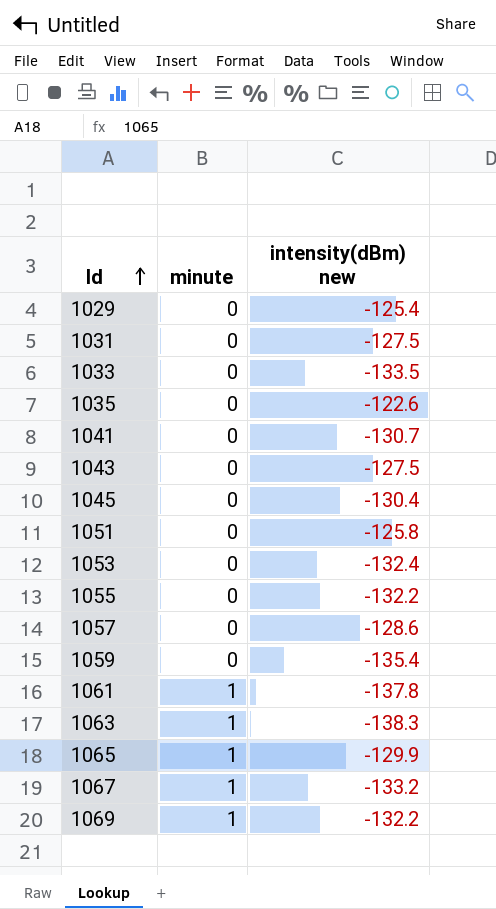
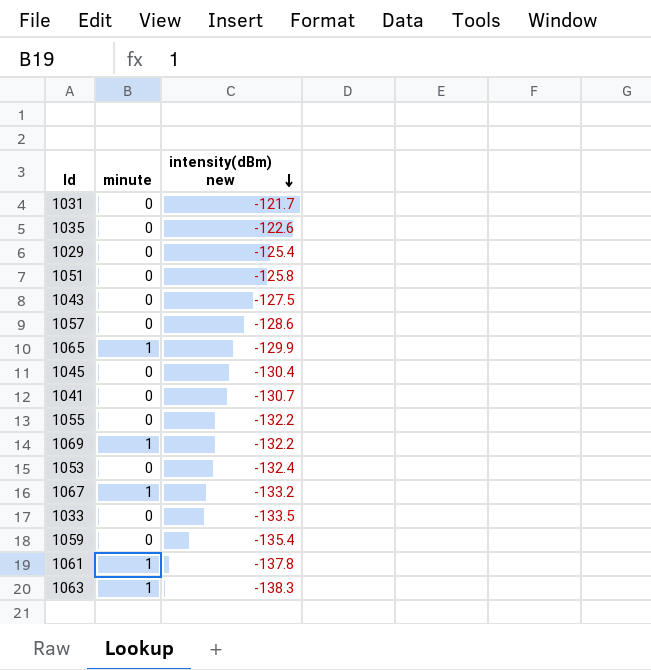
row order: Id ascending -> intensity(dBm) new descending
1031 | intensity(dBm) new: -127.5 -> -121.7

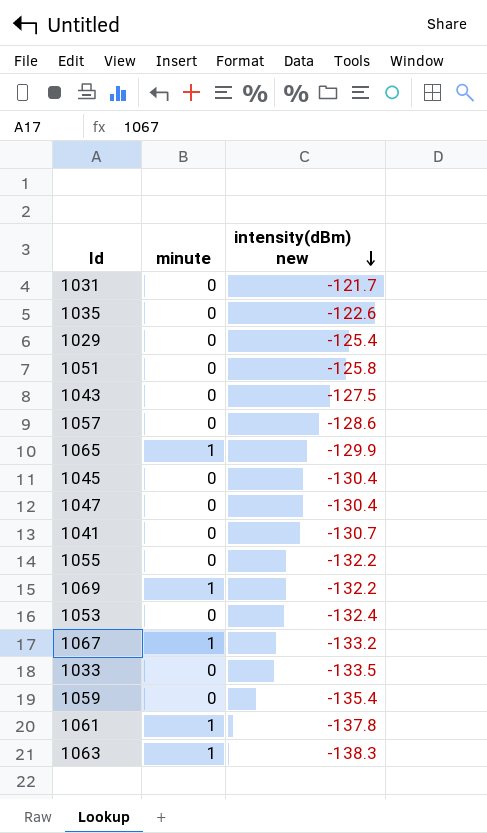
row 1047: none -> 0 | -130.4

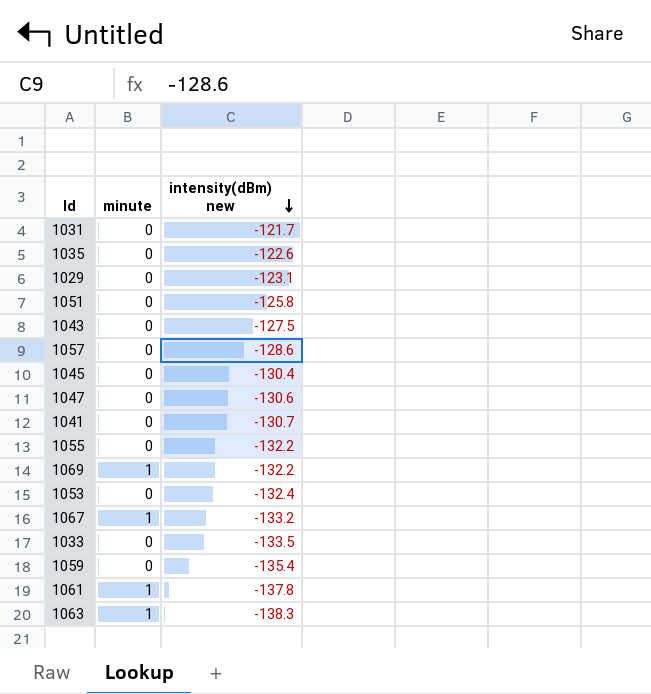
row 1065: 1 | -129.9 -> none
1029 | intensity(dBm) new: -125.4 -> -123.1
1047 | intensity(dBm) new: -130.4 -> -130.6

